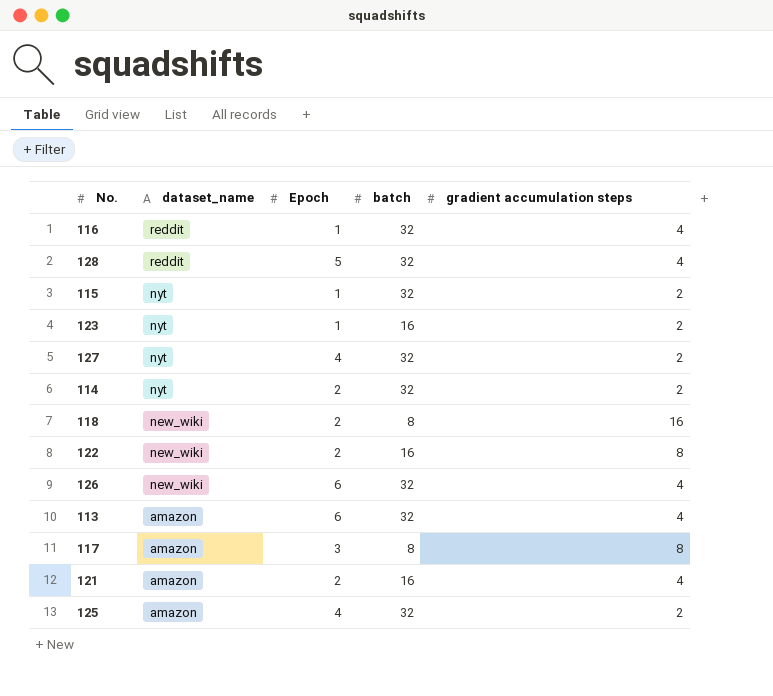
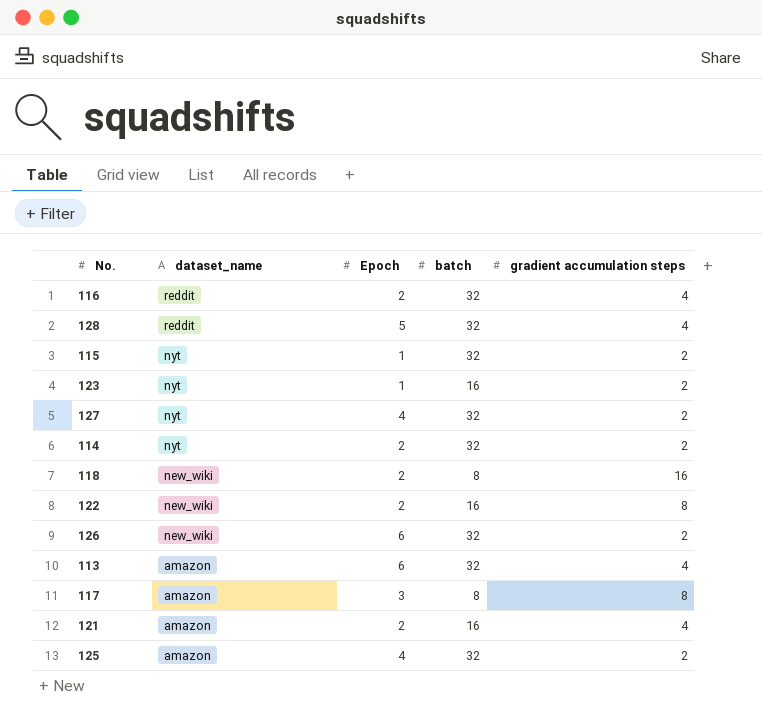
116 | Epoch: 1 -> 2
126 | gradient accumulation steps: 4 -> 2

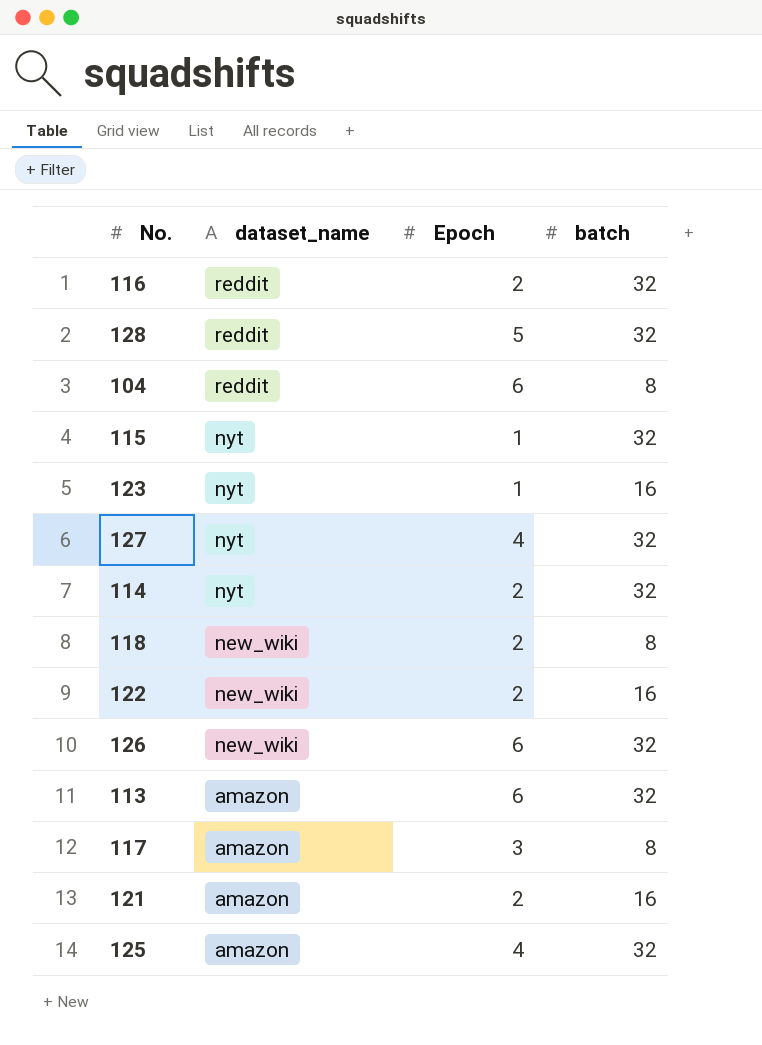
column gradient accumulation steps | position: 5 -> none
row 104: none -> reddit | 6 | 8

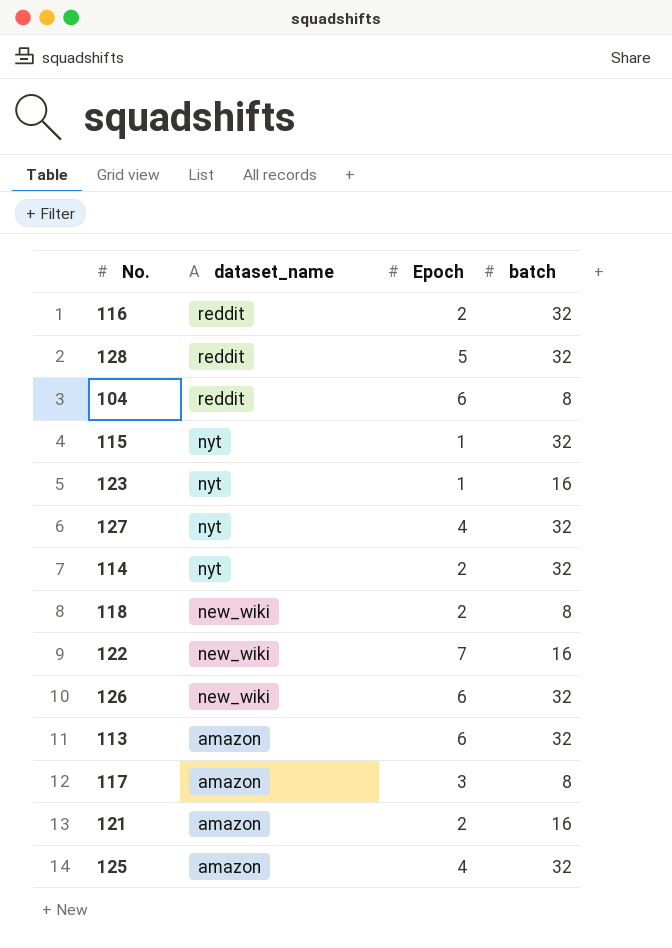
122 | Epoch: 2 -> 7

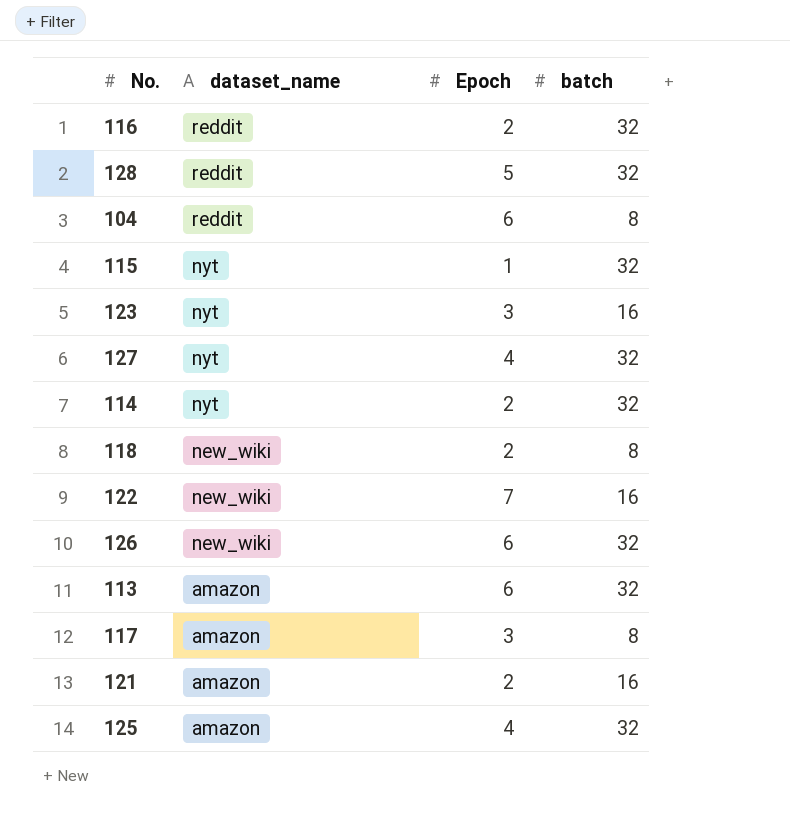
123 | Epoch: 1 -> 3

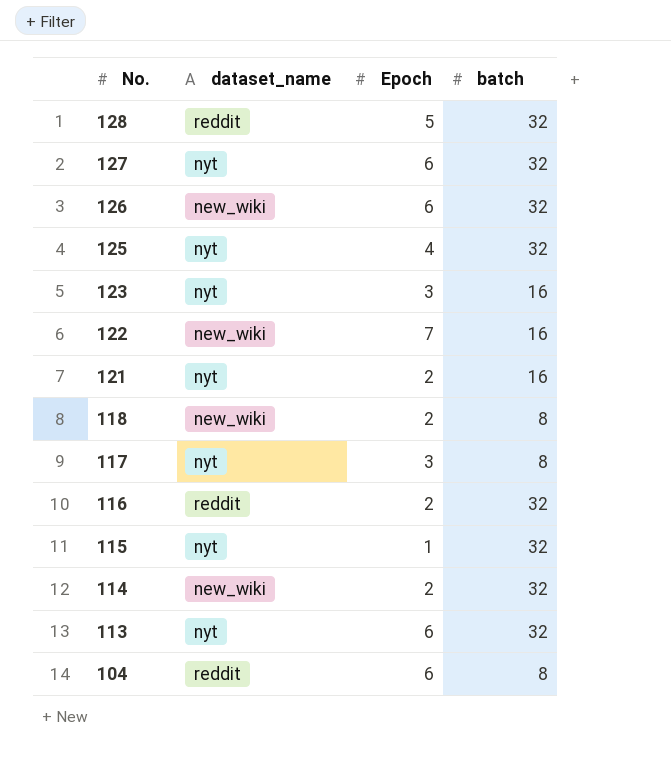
row order: dataset_name descending -> No. descending
127 | Epoch: 4 -> 6
125 | dataset_name: amazon -> nyt
121 | dataset_name: amazon -> nyt
117 | dataset_name: amazon -> nyt
114 | dataset_name: nyt -> new_wiki
113 | dataset_name: amazon -> nyt

